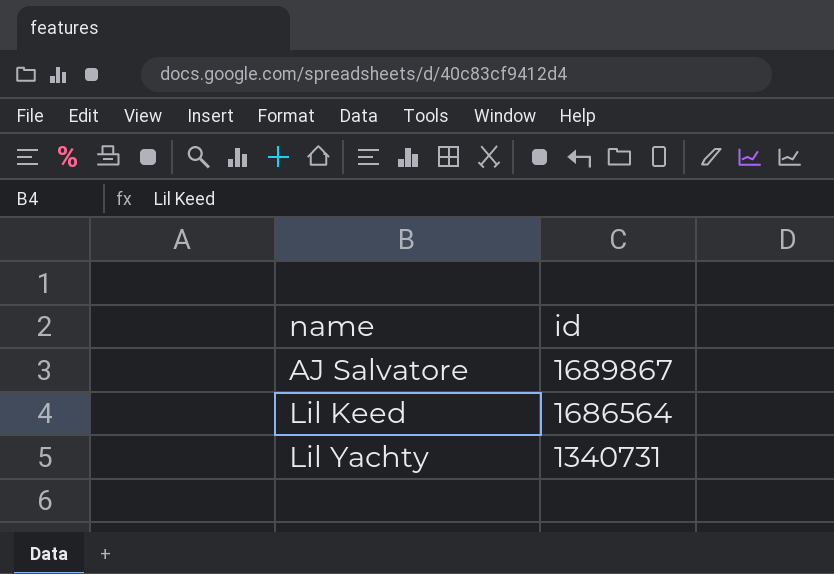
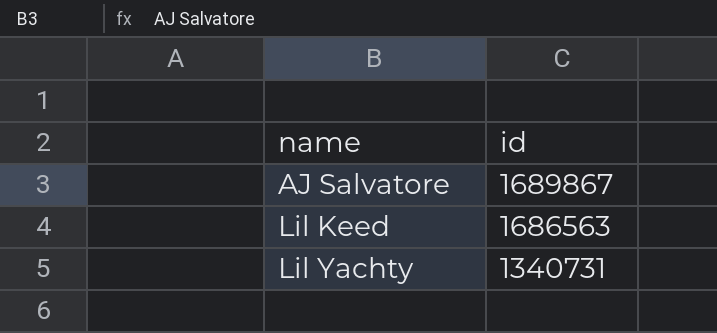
Lil Keed | id: 1686564 -> 1686563

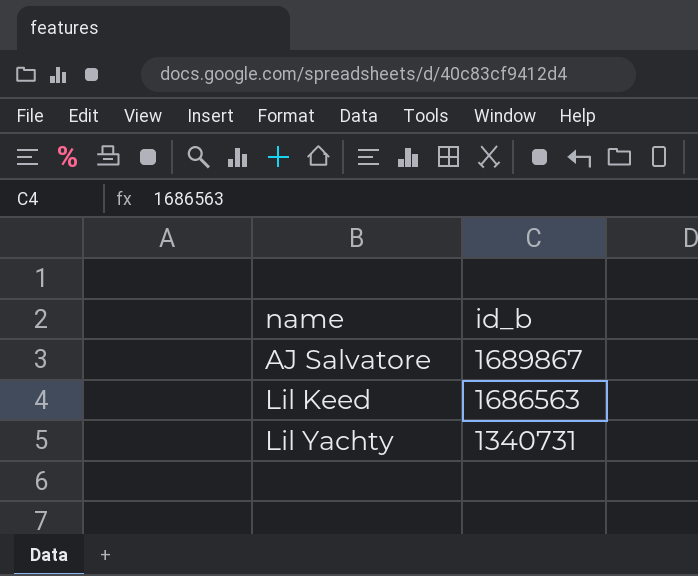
column name: id -> id_b

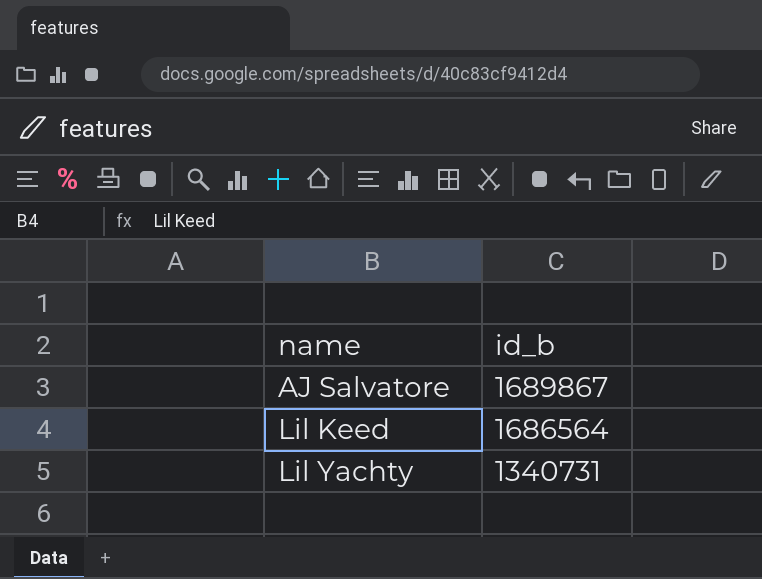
Lil Keed | id_b: 1686563 -> 1686564

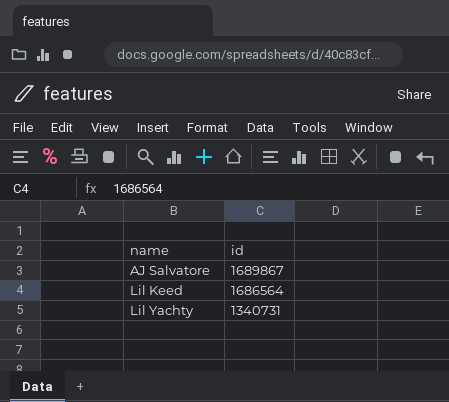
column name: id_b -> id

